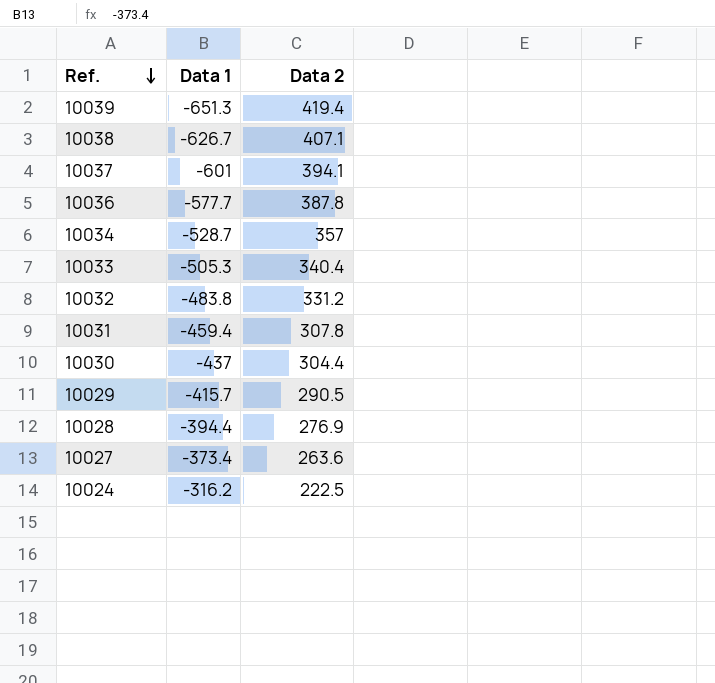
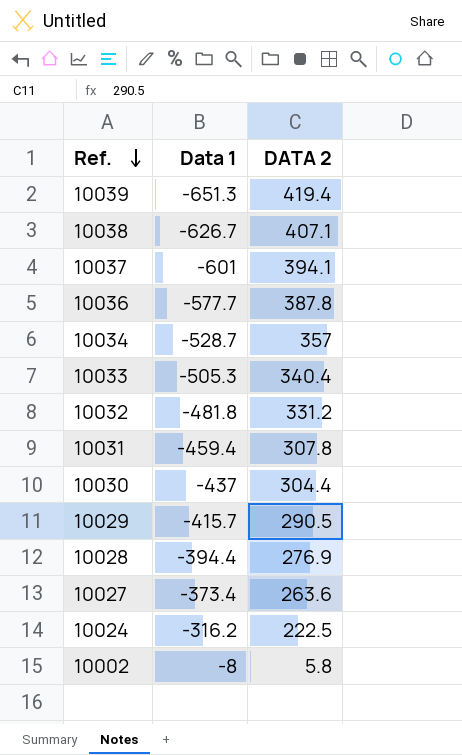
column name: Data 2 -> DATA 2
10032 | Data 1: -483.8 -> -481.8
row 10002: none -> -8 | 5.8

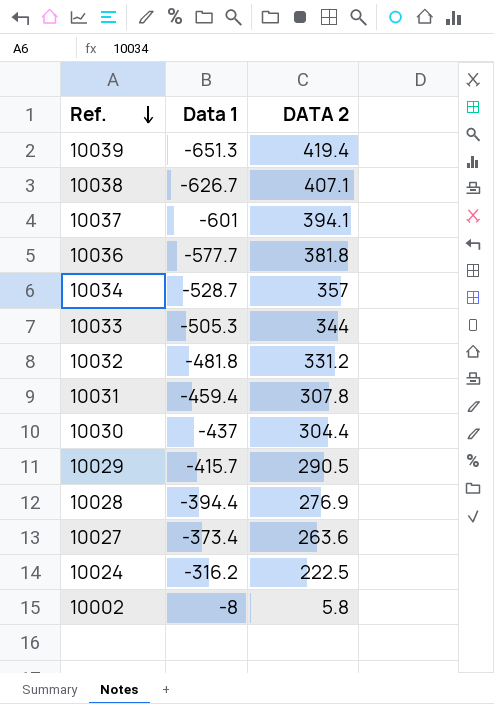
10036 | DATA 2: 387.8 -> 381.8
10033 | DATA 2: 340.4 -> 344

